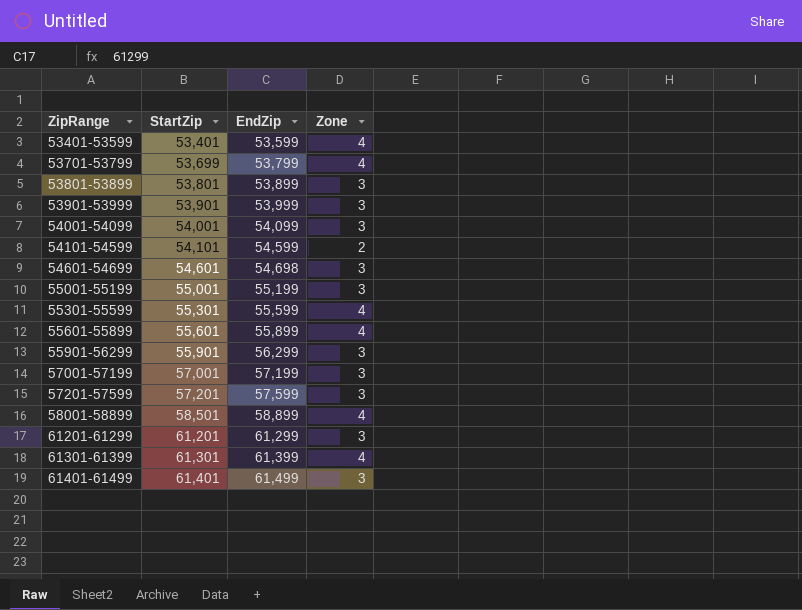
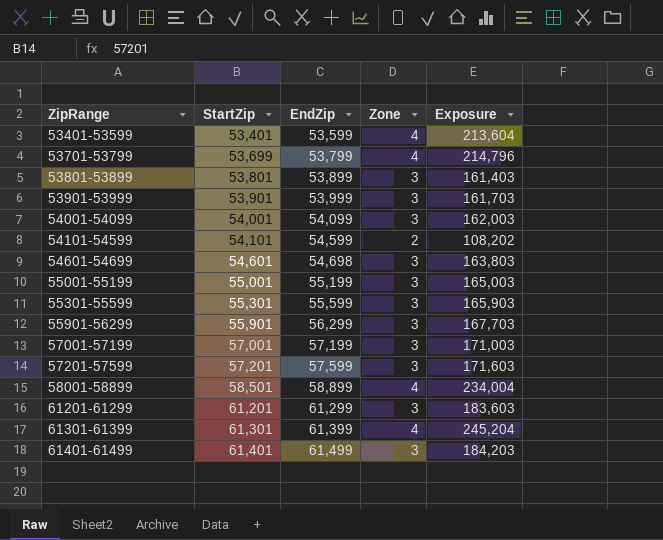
column Exposure | formula: none -> [StartZip] * [Zone]
row 55601-55899: 55,601 | 55,899 | 4 -> none
55301-55599 | Zone: 4 -> 3

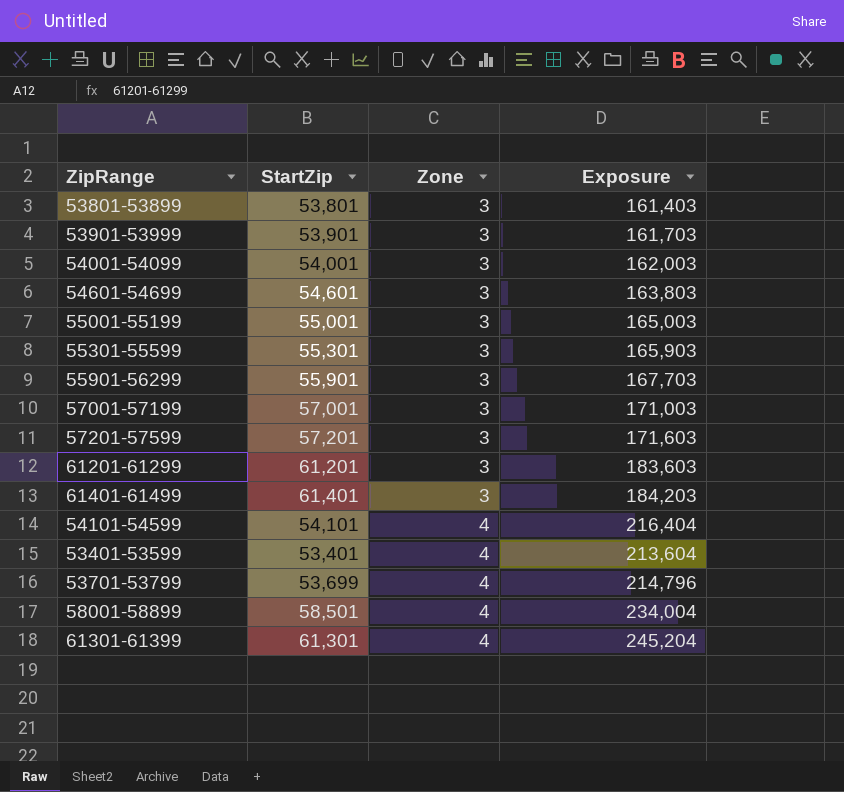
row order: ZipRange ascending -> Zone ascending
column EndZip | position: 3 -> none
54101-54599 | Zone: 2 -> 4
54101-54599 | Exposure: 108,202 -> 216,404

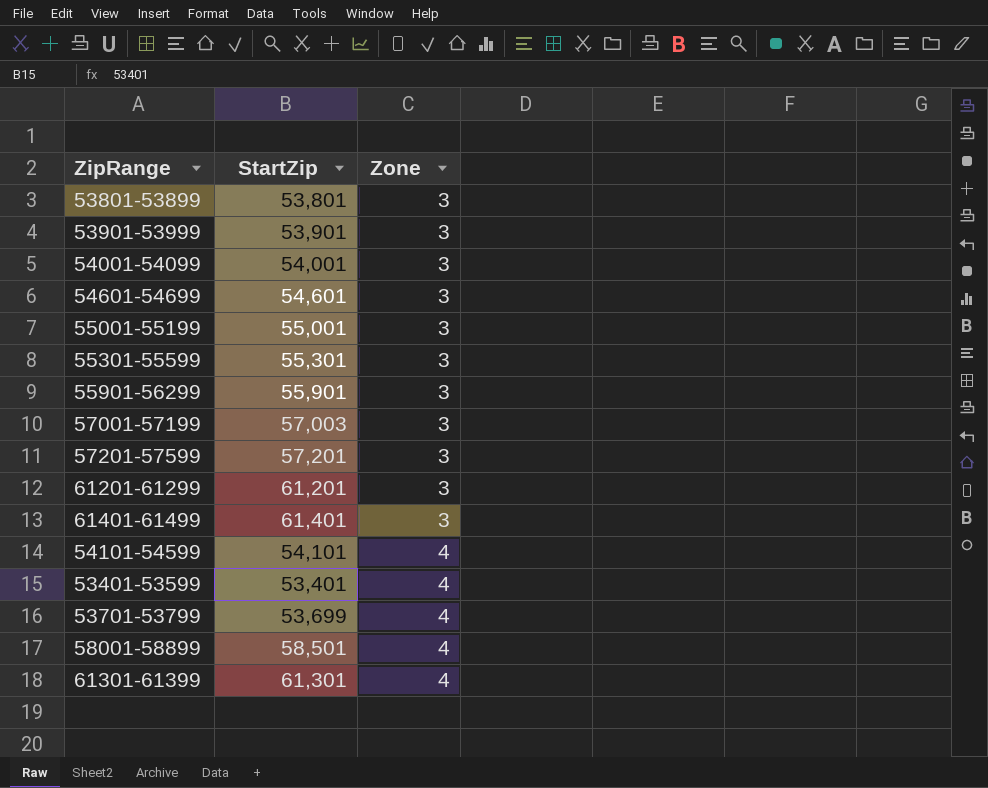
column Exposure | formula: [StartZip] * [Zone] -> none
57001-57199 | StartZip: 57,001 -> 57,003

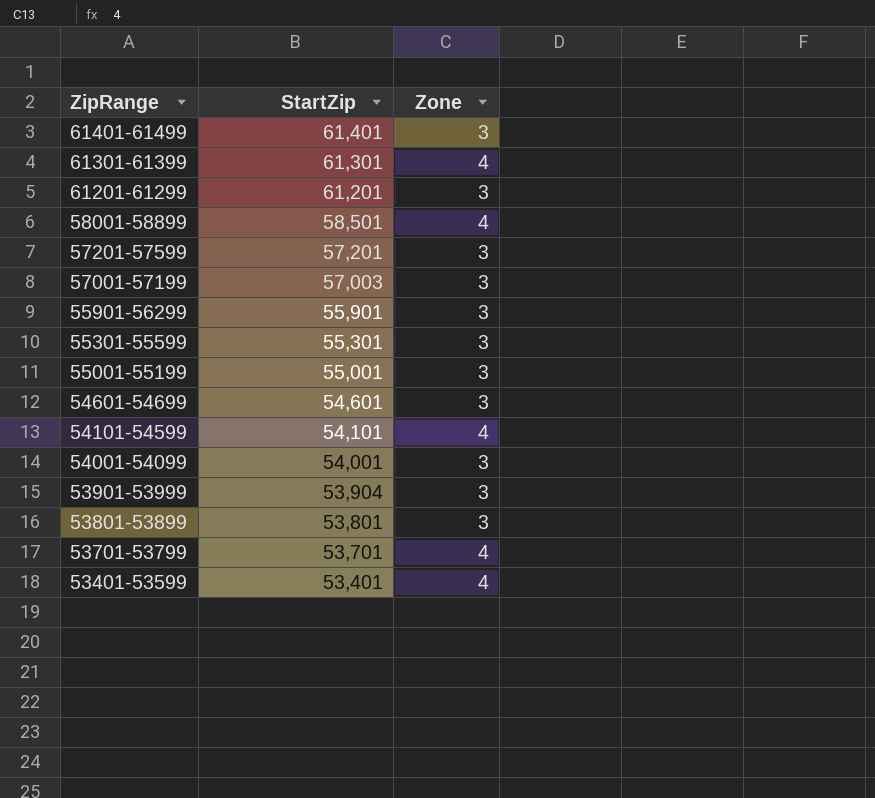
row order: Zone ascending -> ZipRange descending
53901-53999 | StartZip: 53,901 -> 53,904
53701-53799 | StartZip: 53,699 -> 53,701

